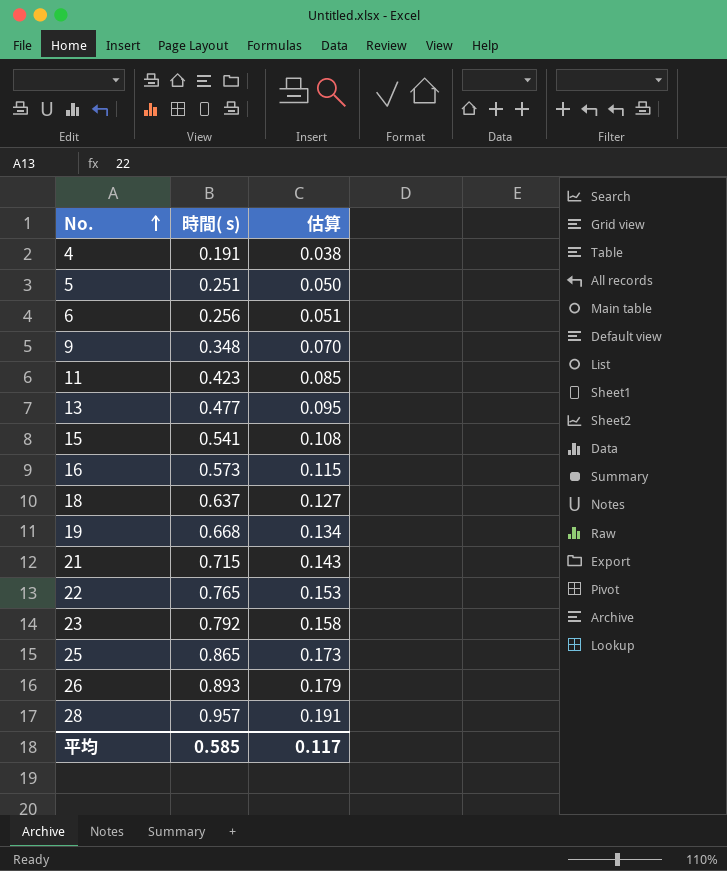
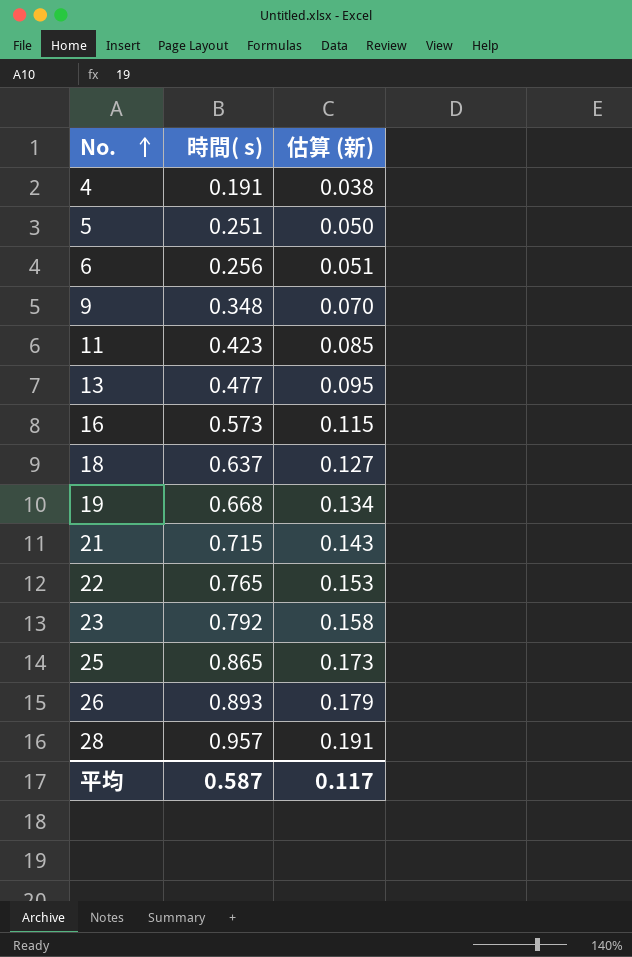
column name: 估算 -> 估算 (新)
row 15: 0.541 | 0.108 -> none
平均 | 時間( s): 0.585 -> 0.587

